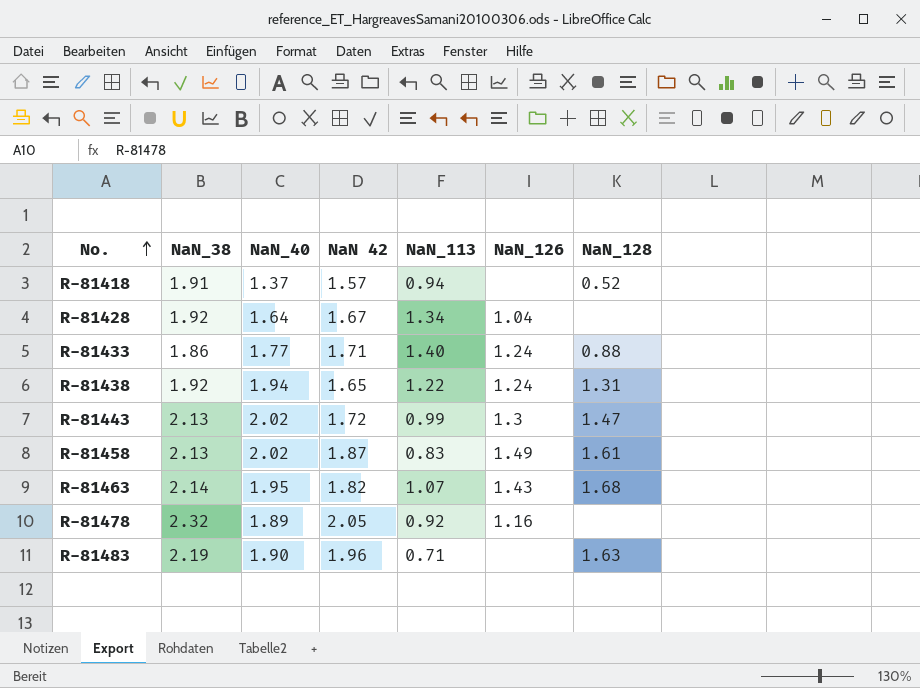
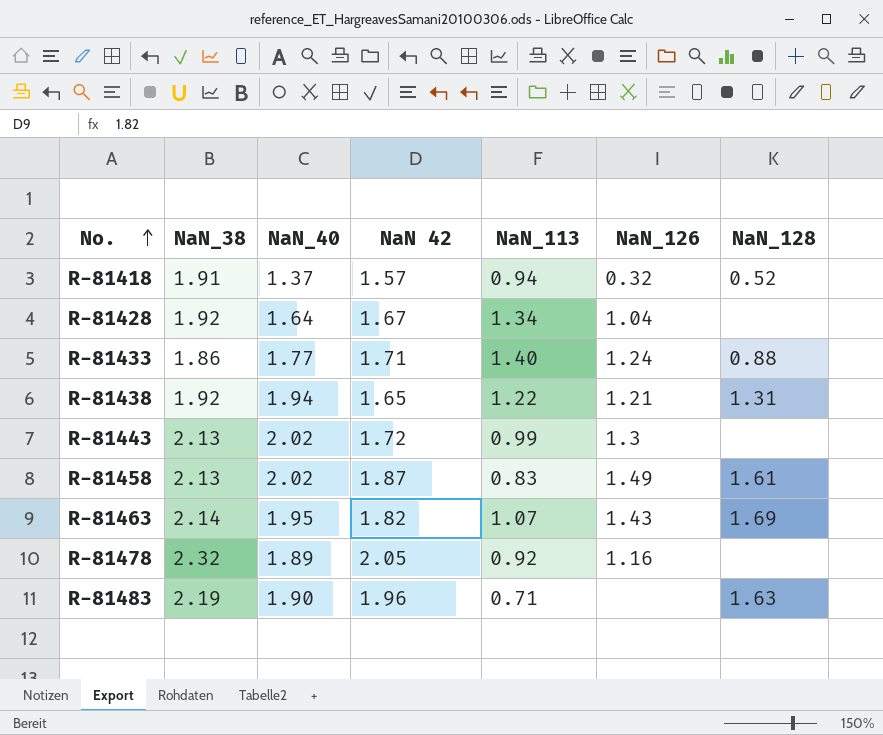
R-81418 | NaN_126: none -> 0.32
R-81438 | NaN_126: 1.24 -> 1.21
R-81443 | NaN_128: 1.47 -> none
R-81463 | NaN_128: 1.68 -> 1.69

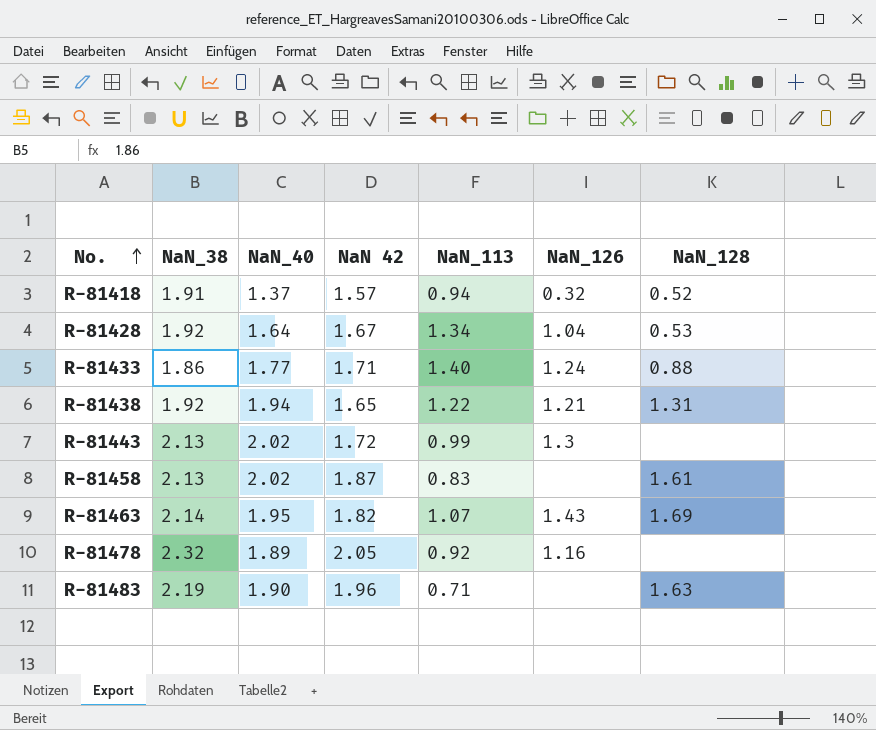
R-81428 | NaN_128: none -> 0.53
R-81458 | NaN_126: 1.49 -> none

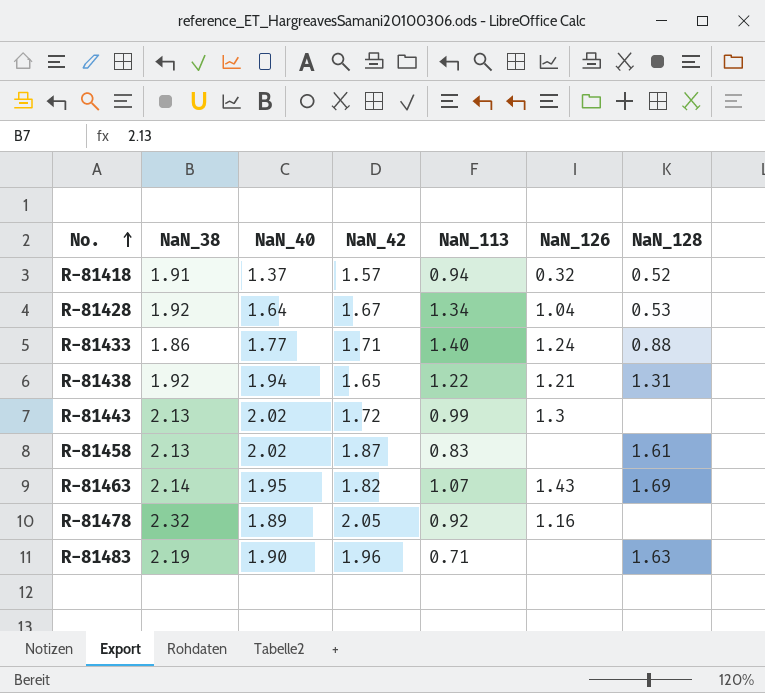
column name: NaN 42 -> NaN_42

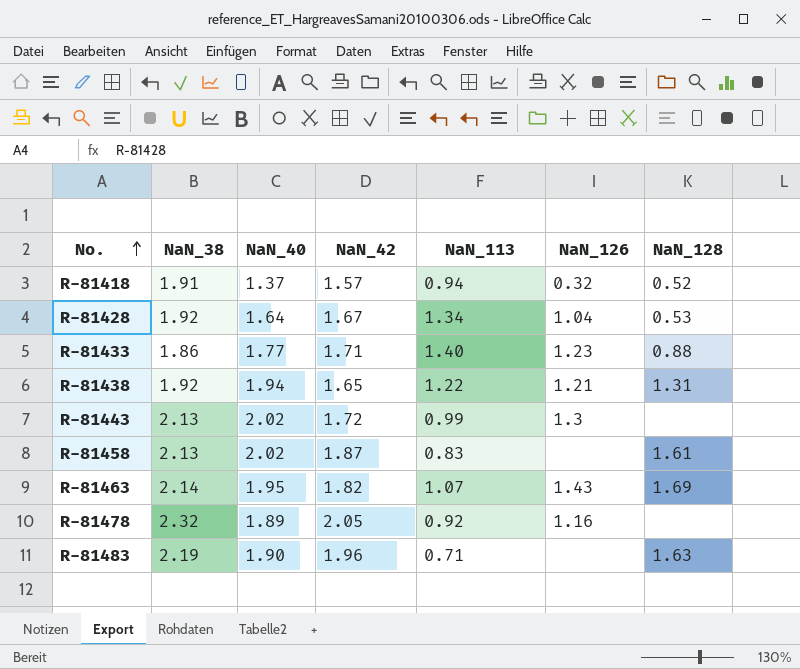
R-81433 | NaN_126: 1.24 -> 1.23

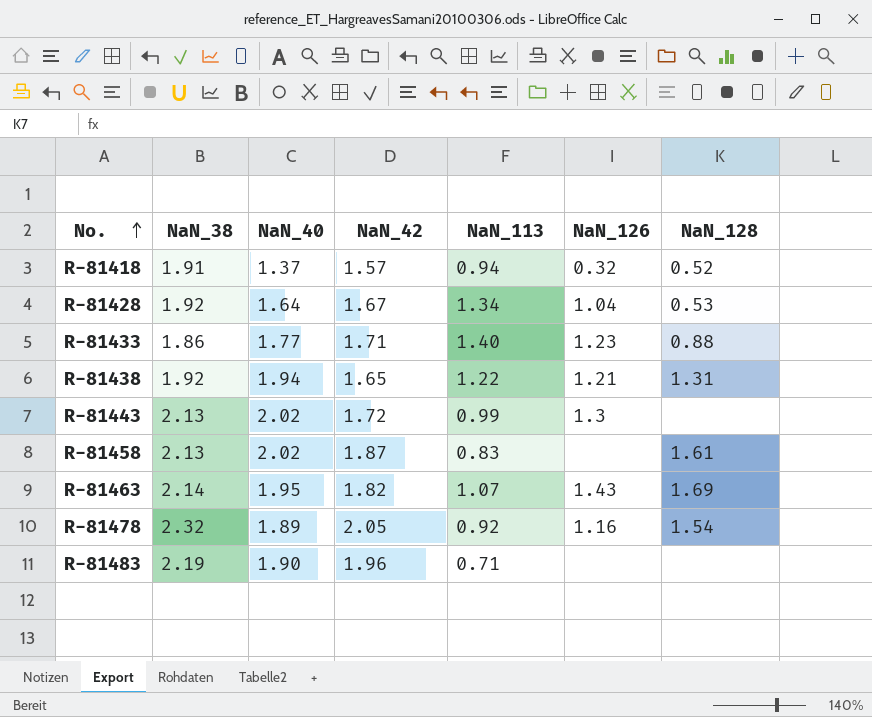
R-81478 | NaN_128: none -> 1.54
R-81483 | NaN_128: 1.63 -> none

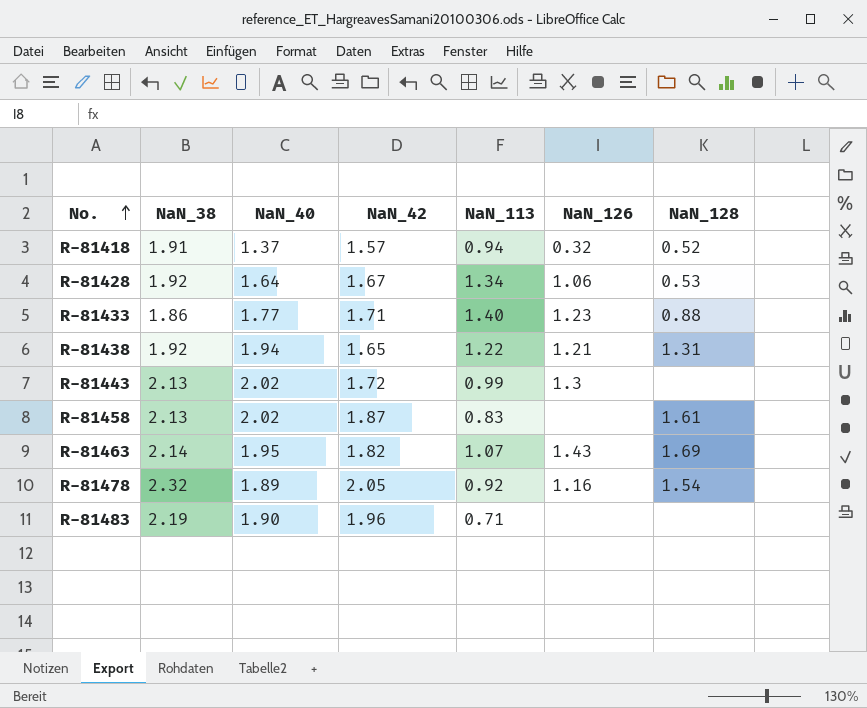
R-81428 | NaN_126: 1.04 -> 1.06

